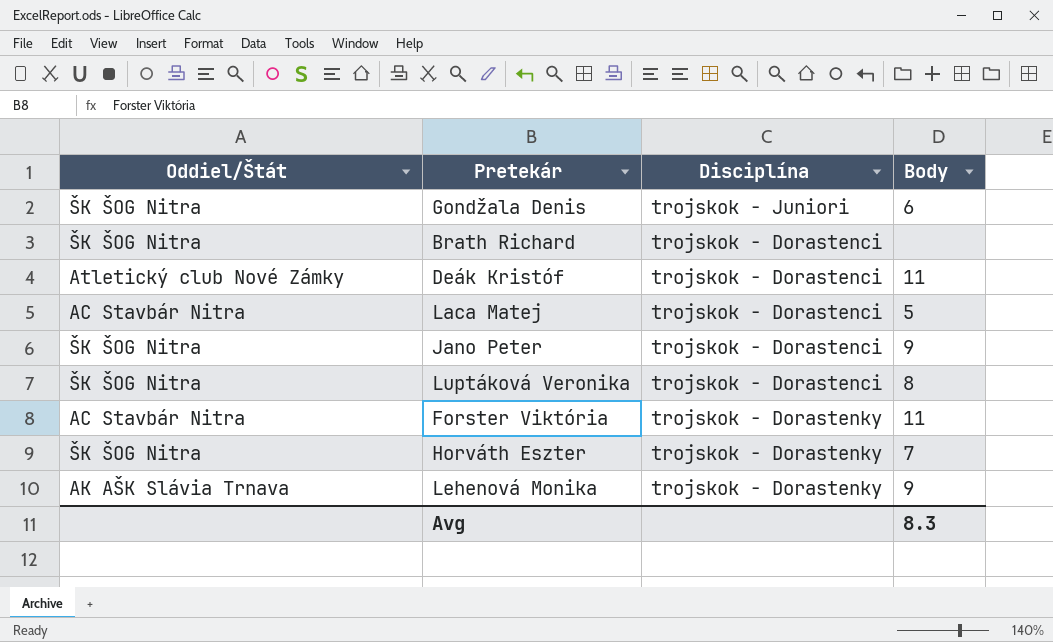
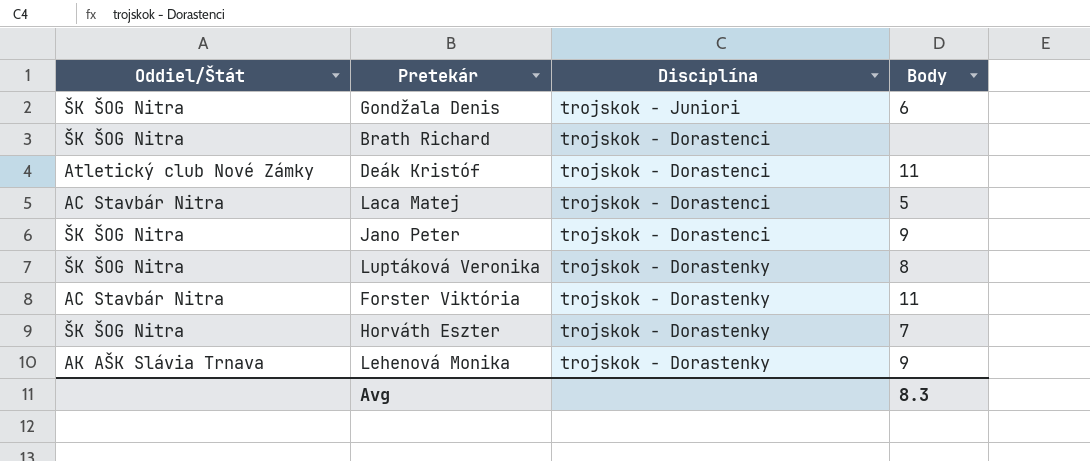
Luptáková Veronika | Disciplína: trojskok - Dorastenci -> trojskok - Dorastenky

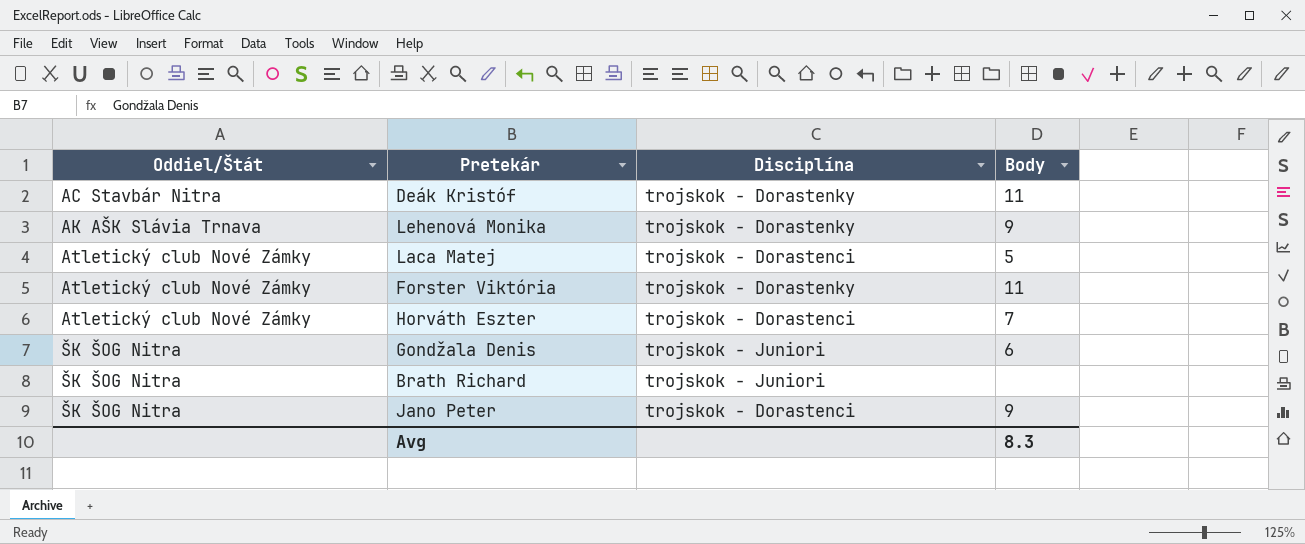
row order: none -> Oddiel/Štát ascending
row Luptáková Veronika: ŠK ŠOG Nitra | trojskok - Dorastenky | 8 -> none
Deák Kristóf | Oddiel/Štát: Atletický club Nové Zámky -> AC Stavbár Nitra
Deák Kristóf | Disciplína: trojskok - Dorastenci -> trojskok - Dorastenky
Laca Matej | Oddiel/Štát: AC Stavbár Nitra -> Atletický club Nové Zámky
Forster Viktória | Oddiel/Štát: AC Stavbár Nitra -> Atletický club Nové Zámky
Horváth Eszter | Oddiel/Štát: ŠK ŠOG Nitra -> Atletický club Nové Zámky
Horváth Eszter | Disciplína: trojskok - Dorastenky -> trojskok - Dorastenci
Brath Richard | Disciplína: trojskok - Dorastenci -> trojskok - Juniori

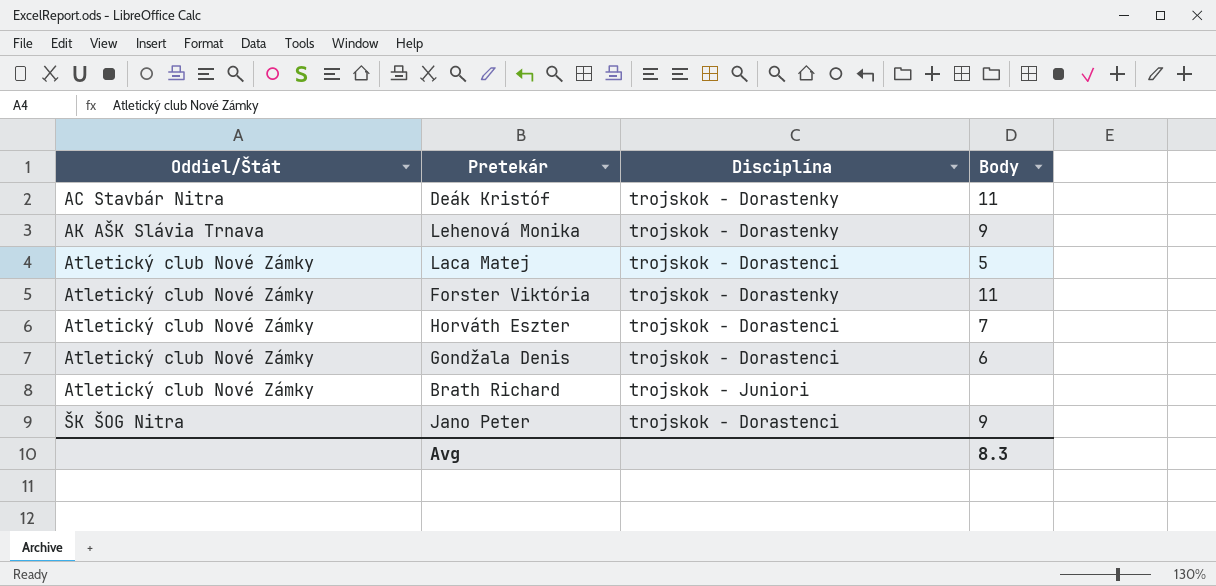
Gondžala Denis | Oddiel/Štát: ŠK ŠOG Nitra -> Atletický club Nové Zámky
Gondžala Denis | Disciplína: trojskok - Juniori -> trojskok - Dorastenci
Brath Richard | Oddiel/Štát: ŠK ŠOG Nitra -> Atletický club Nové Zámky

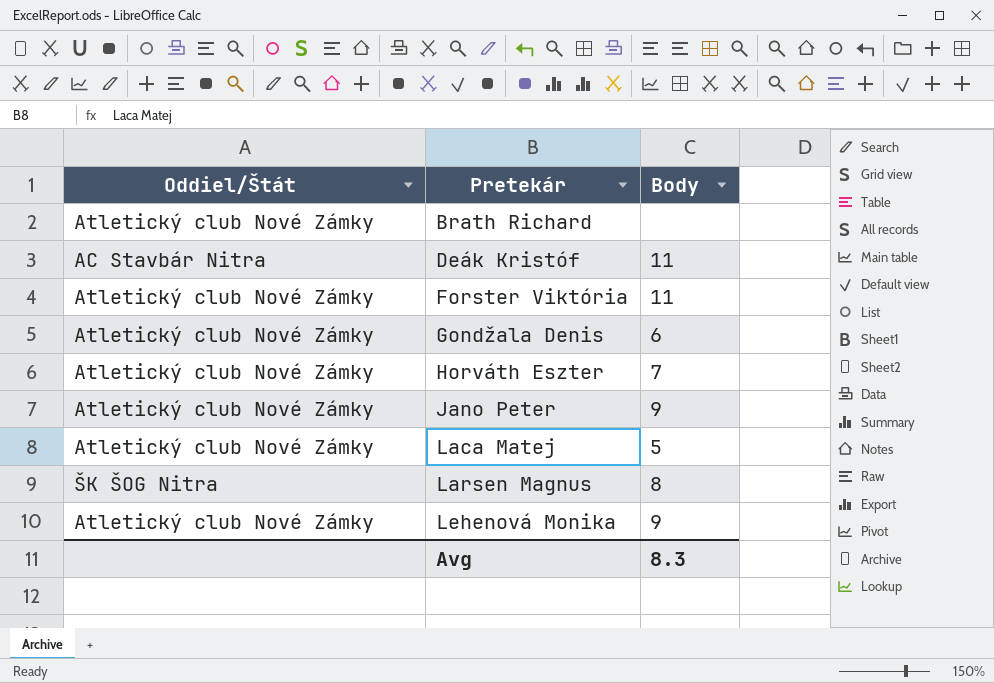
row order: Oddiel/Štát ascending -> Pretekár ascending
column Disciplína | position: 3 -> none
Jano Peter | Oddiel/Štát: ŠK ŠOG Nitra -> Atletický club Nové Zámky
row Larsen Magnus: none -> ŠK ŠOG Nitra | 8
Lehenová Monika | Oddiel/Štát: AK AŠK Slávia Trnava -> Atletický club Nové Zámky

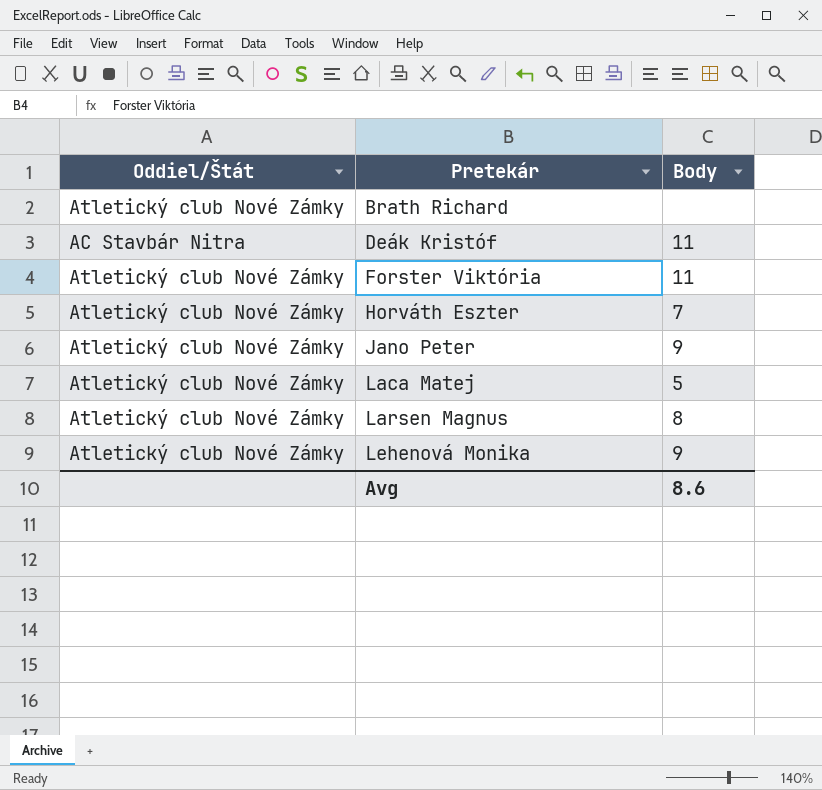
row Gondžala Denis: Atletický club Nové Zámky | 6 -> none
Larsen Magnus | Oddiel/Štát: ŠK ŠOG Nitra -> Atletický club Nové Zámky
Avg | Body: 8.3 -> 8.6

